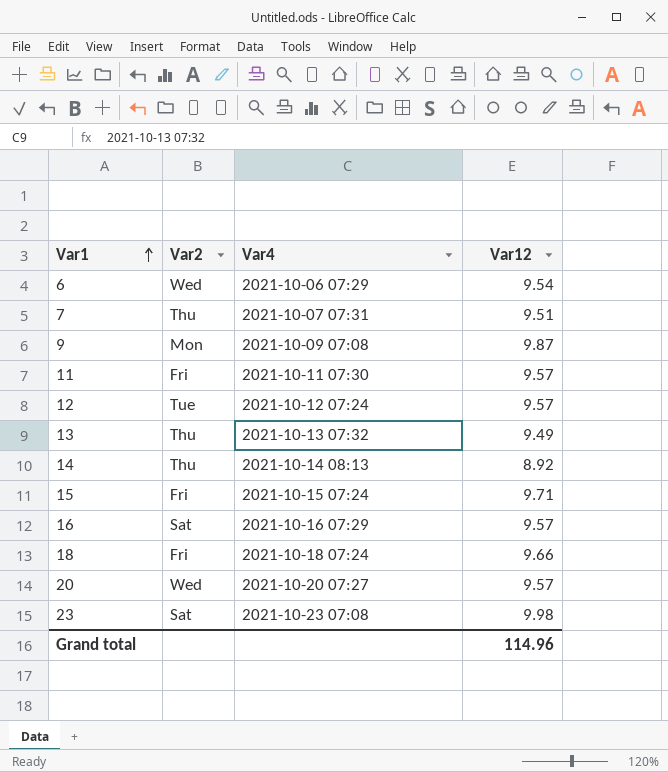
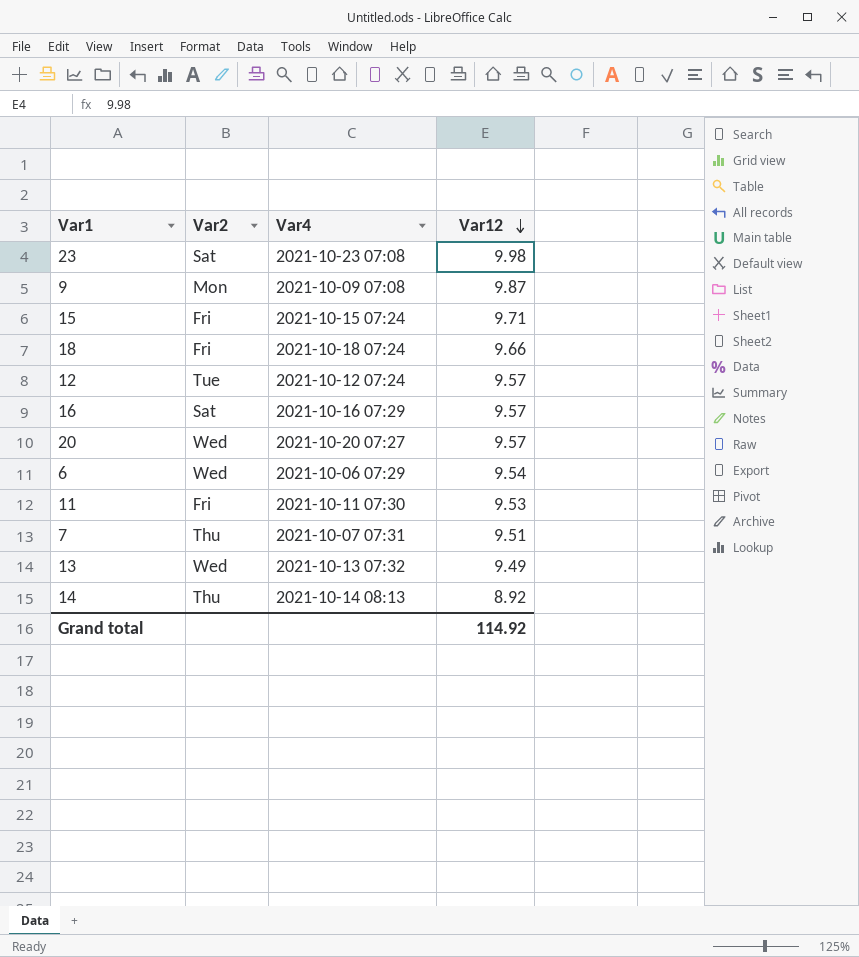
row order: Var1 ascending -> Var12 descending
11 | Var12: 9.57 -> 9.53
13 | Var2: Thu -> Wed
Grand total | Var12: 114.96 -> 114.92

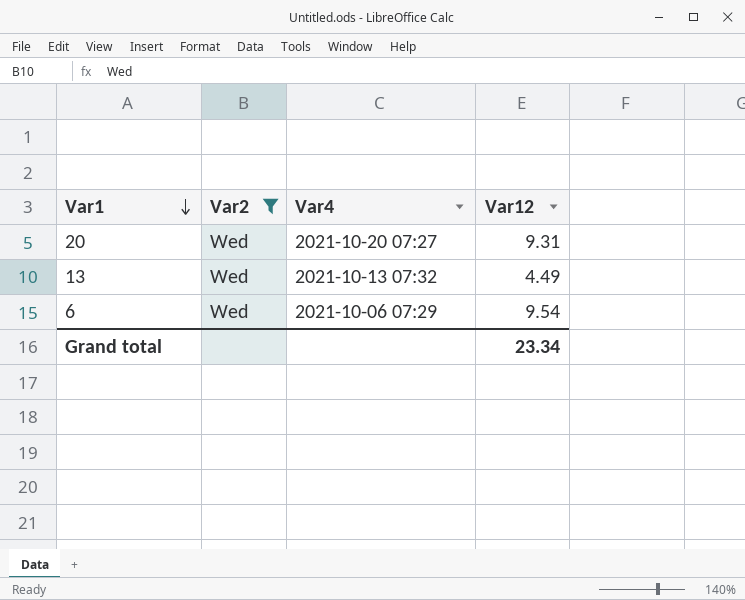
filter: none -> Var2 = Wed
row order: Var12 descending -> Var1 descending
20 | Var12: 9.57 -> 9.31
13 | Var12: 9.49 -> 4.49
Grand total | Var12: 114.92 -> 23.34

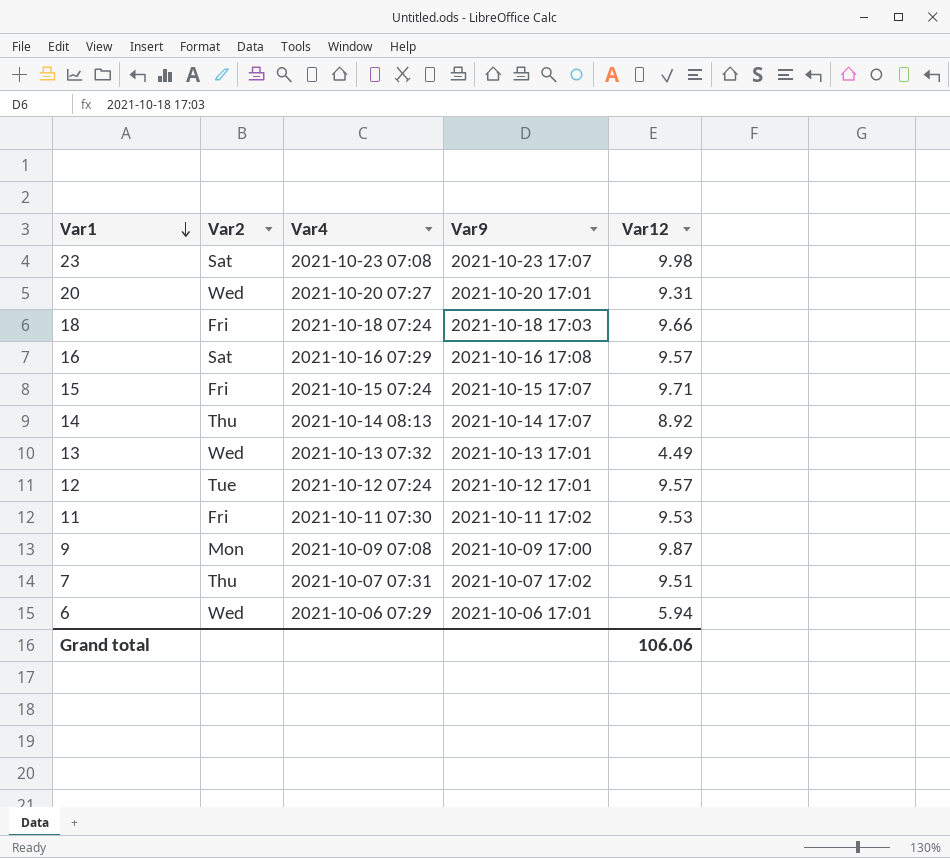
filter: Var2 = Wed -> none
column Var9 | position: none -> 4
6 | Var12: 9.54 -> 5.94
Grand total | Var12: 23.34 -> 106.06

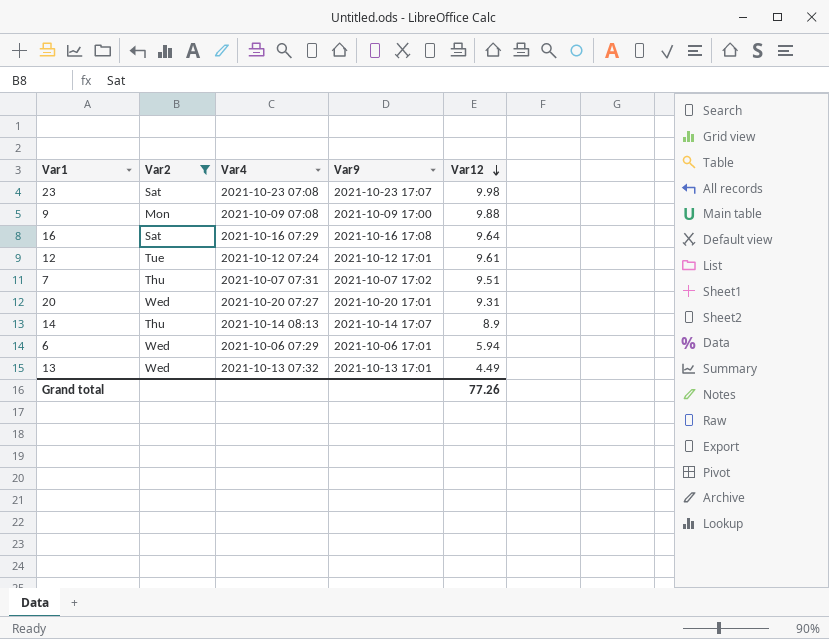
filter: none -> Var2 != Fri
row order: Var1 descending -> Var12 descending
9 | Var12: 9.87 -> 9.88
16 | Var12: 9.57 -> 9.64
12 | Var12: 9.57 -> 9.61
14 | Var12: 8.92 -> 8.9
Grand total | Var12: 106.06 -> 77.26

